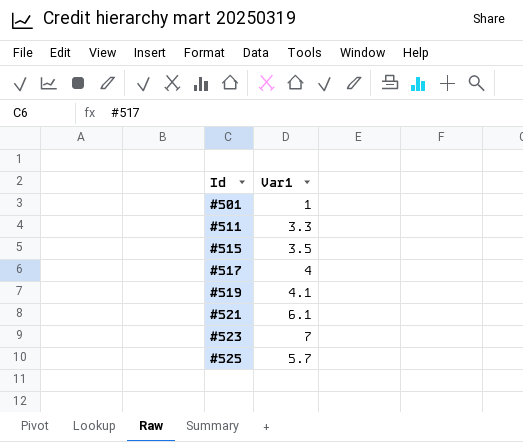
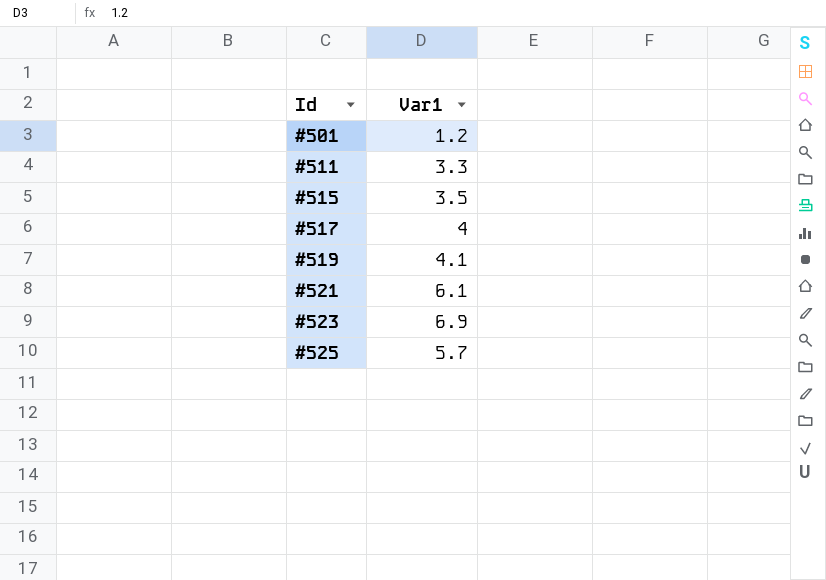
#501 | Var1: 1 -> 1.2
#523 | Var1: 7 -> 6.9

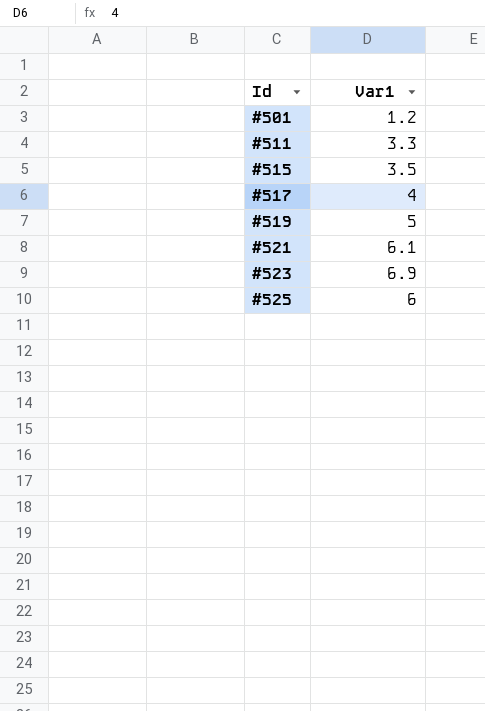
#519 | Var1: 4.1 -> 5
#525 | Var1: 5.7 -> 6

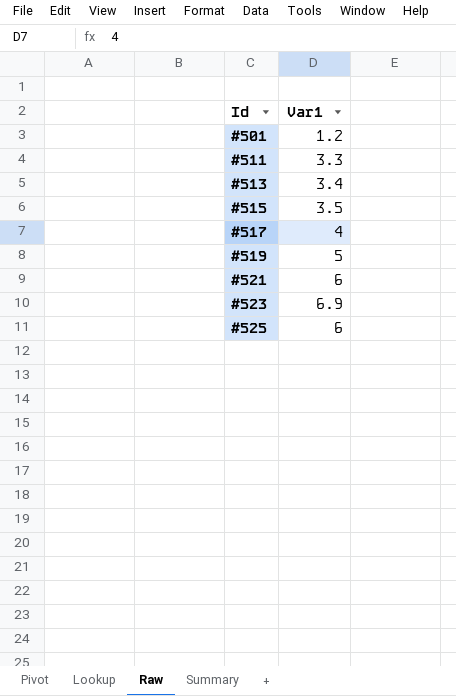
row #513: none -> 3.4
#521 | Var1: 6.1 -> 6

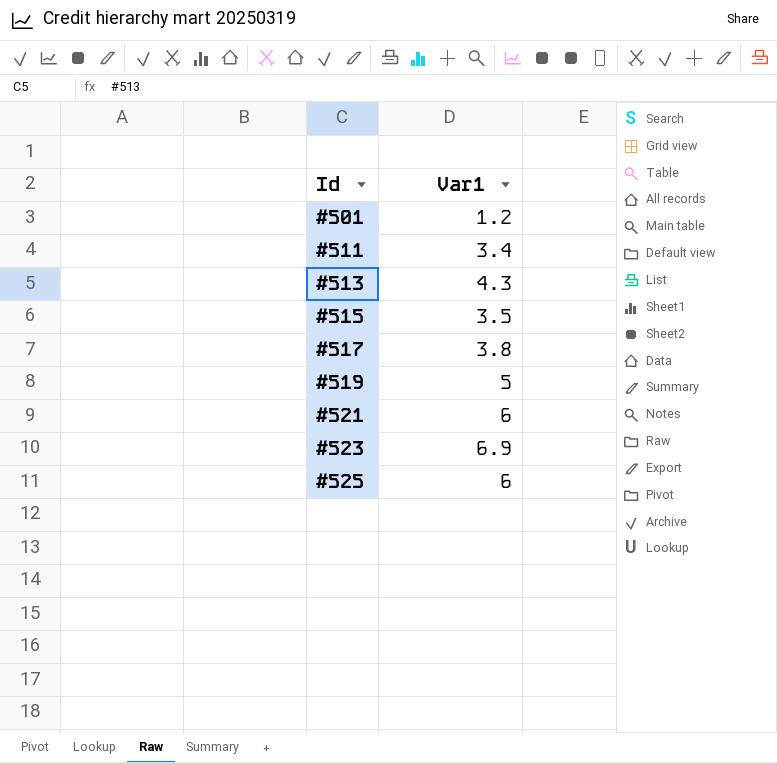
#511 | Var1: 3.3 -> 3.4
#513 | Var1: 3.4 -> 4.3
#517 | Var1: 4 -> 3.8

